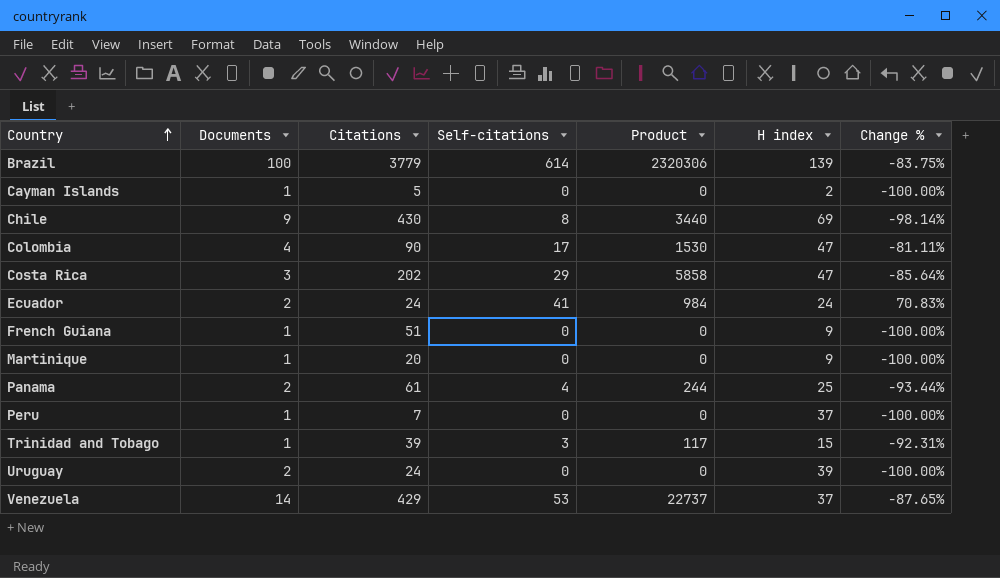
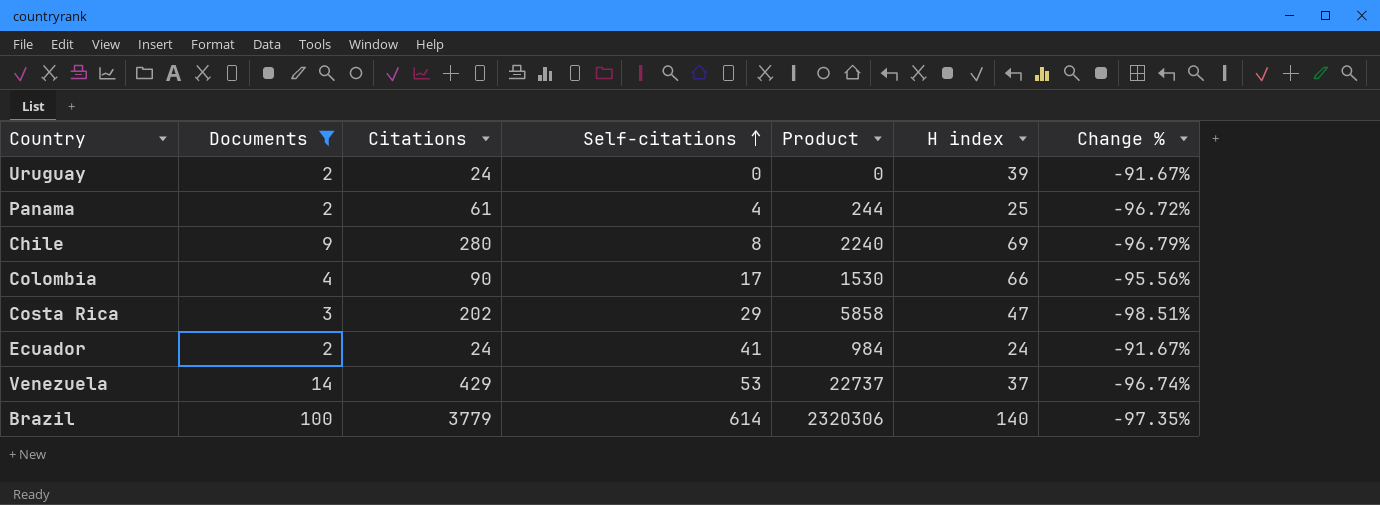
filter: none -> Documents != 1
row order: Country ascending -> Self-citations ascending
column Change % | formula: ([Self-citations] - [Citations]) / [Citations] -> ([Documents] - [Citations]) / [Citations]
Chile | Citations: 430 -> 280
Chile | Product: 3440 -> 2240
Colombia | H index: 47 -> 66
Brazil | H index: 139 -> 140

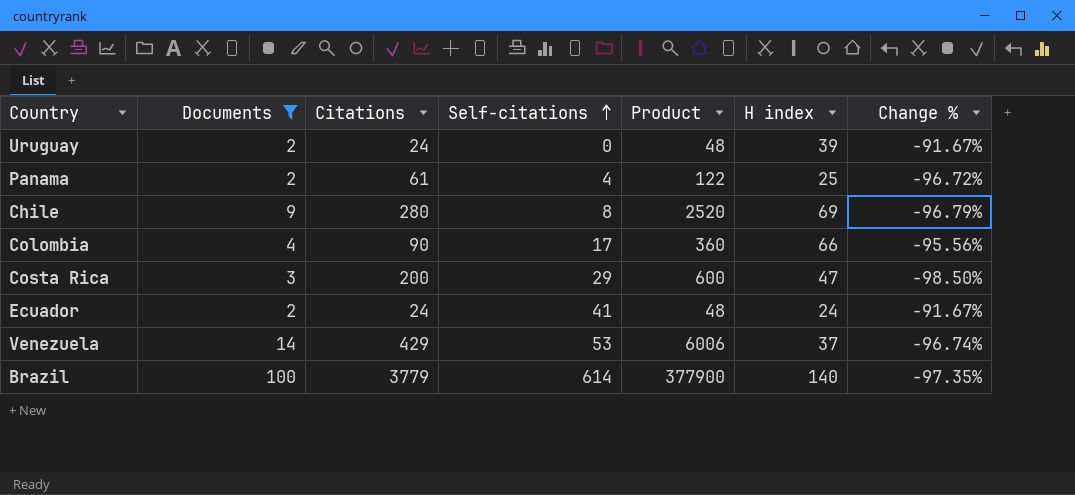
column Product | formula: [Citations] * [Self-citations] -> [Documents] * [Citations]
Costa Rica | Citations: 202 -> 200
Costa Rica | Change %: -98.51% -> -98.50%

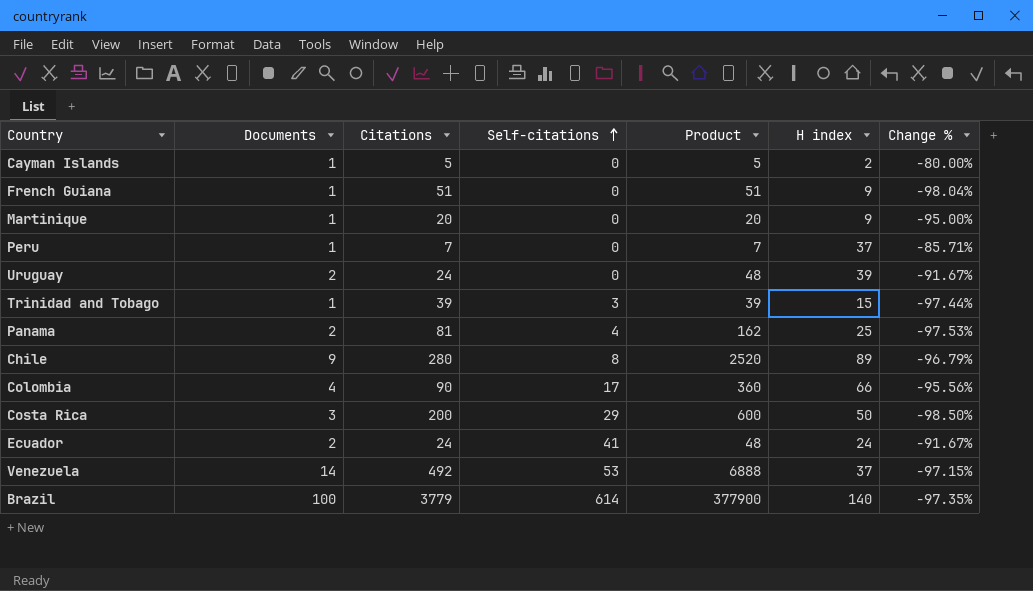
filter: Documents != 1 -> none
Panama | Citations: 61 -> 81
Panama | Product: 122 -> 162
Panama | Change %: -96.72% -> -97.53%
Chile | H index: 69 -> 89
Costa Rica | H index: 47 -> 50
Venezuela | Citations: 429 -> 492
Venezuela | Product: 6006 -> 6888
Venezuela | Change %: -96.74% -> -97.15%

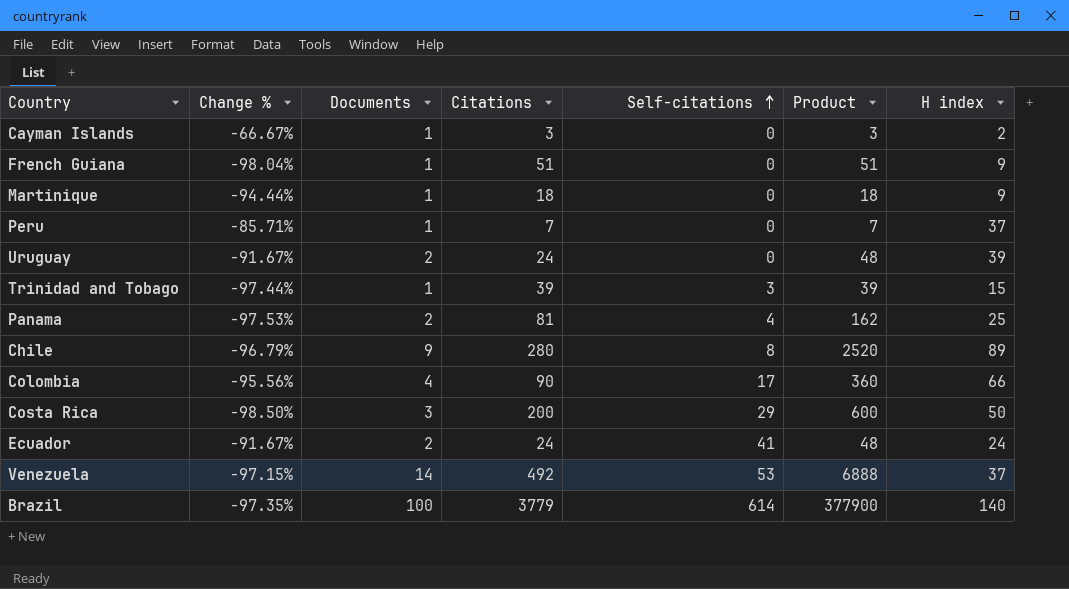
column Change % | position: 7 -> 2
Cayman Islands | Change %: -80.00% -> -66.67%
Cayman Islands | Citations: 5 -> 3
Cayman Islands | Product: 5 -> 3
Martinique | Change %: -95.00% -> -94.44%
Martinique | Citations: 20 -> 18
Martinique | Product: 20 -> 18

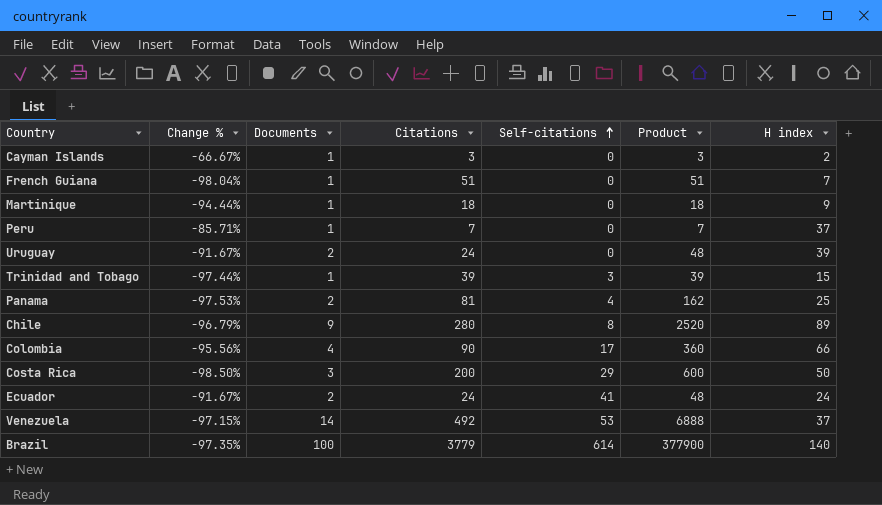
French Guiana | H index: 9 -> 7

